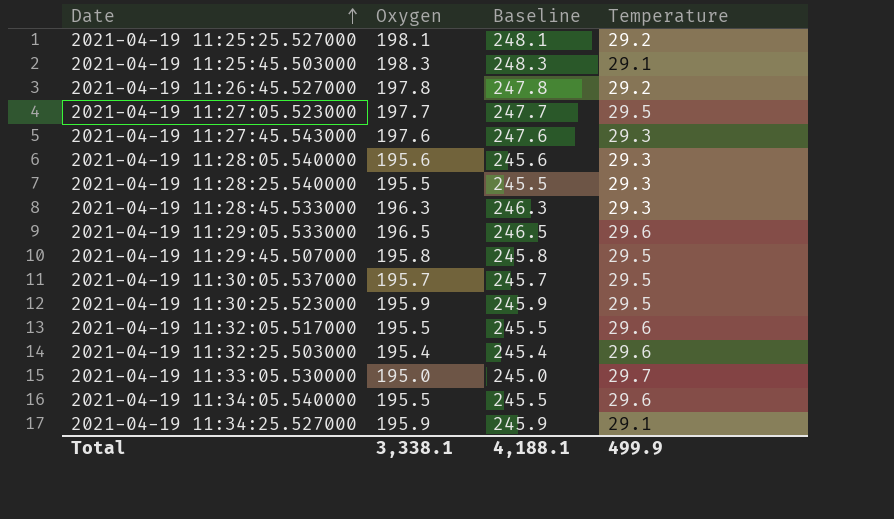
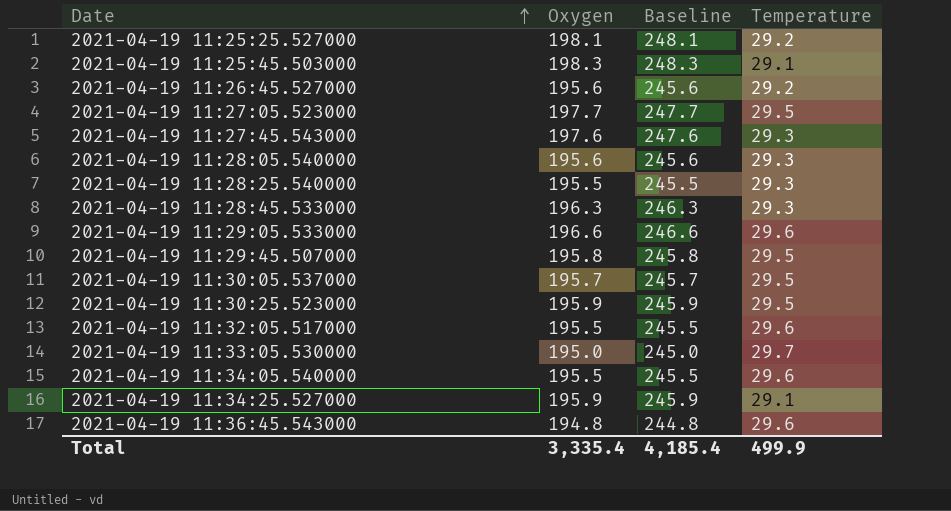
row 2021-04-19 11:32:25.503000: 195.4 | 245.4 | 29.6 -> none
2021-04-19 11:26:45.527000 | Oxygen: 197.8 -> 195.6
2021-04-19 11:26:45.527000 | Baseline: 247.8 -> 245.6
2021-04-19 11:29:05.533000 | Oxygen: 196.5 -> 196.6
2021-04-19 11:29:05.533000 | Baseline: 246.5 -> 246.6
row 2021-04-19 11:36:45.543000: none -> 194.8 | 244.8 | 29.6
Total | Oxygen: 3,338.1 -> 3,335.4
Total | Baseline: 4,188.1 -> 4,185.4

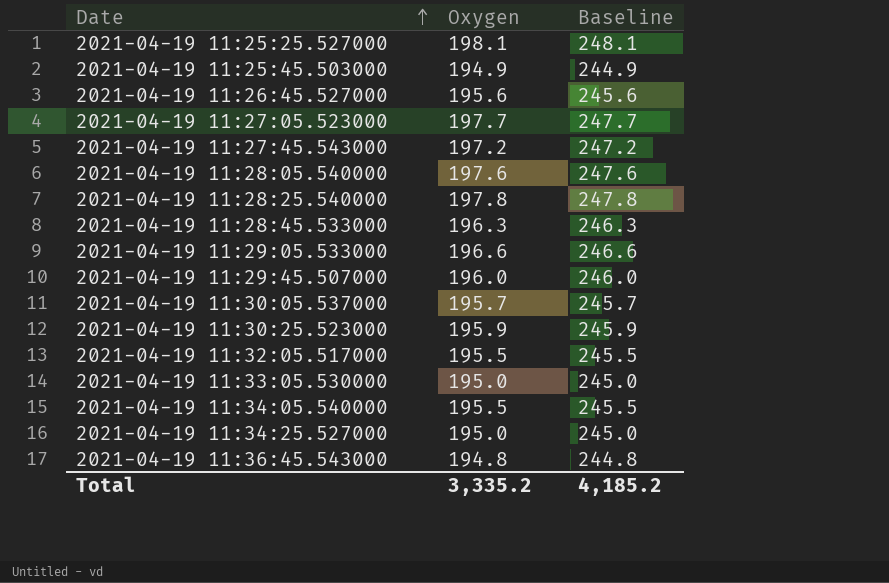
column Temperature | position: 4 -> none
2021-04-19 11:25:45.503000 | Oxygen: 198.3 -> 194.9
2021-04-19 11:25:45.503000 | Baseline: 248.3 -> 244.9
2021-04-19 11:27:45.543000 | Oxygen: 197.6 -> 197.2
2021-04-19 11:27:45.543000 | Baseline: 247.6 -> 247.2
2021-04-19 11:28:05.540000 | Oxygen: 195.6 -> 197.6
2021-04-19 11:28:05.540000 | Baseline: 245.6 -> 247.6
2021-04-19 11:28:25.540000 | Oxygen: 195.5 -> 197.8
2021-04-19 11:28:25.540000 | Baseline: 245.5 -> 247.8
2021-04-19 11:29:45.507000 | Oxygen: 195.8 -> 196.0
2021-04-19 11:29:45.507000 | Baseline: 245.8 -> 246.0
2021-04-19 11:34:25.527000 | Oxygen: 195.9 -> 195.0
2021-04-19 11:34:25.527000 | Baseline: 245.9 -> 245.0
Total | Oxygen: 3,335.4 -> 3,335.2
Total | Baseline: 4,185.4 -> 4,185.2

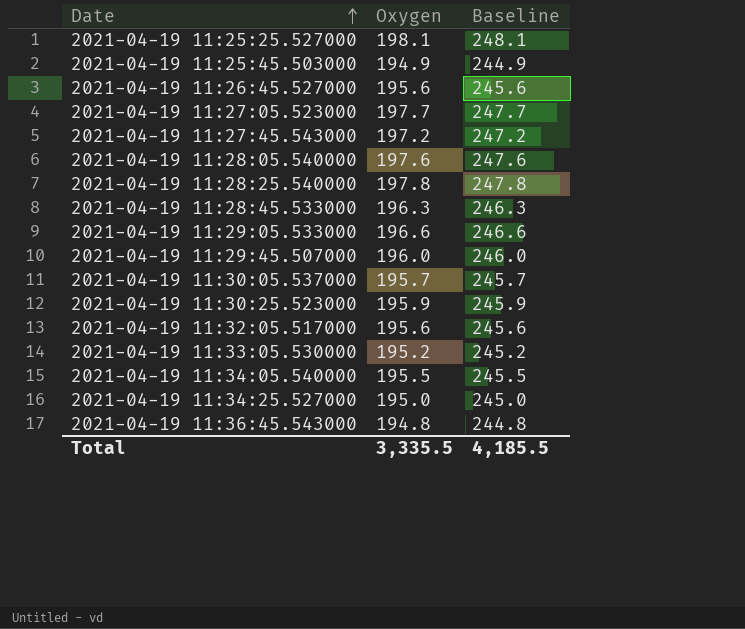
2021-04-19 11:32:05.517000 | Oxygen: 195.5 -> 195.6
2021-04-19 11:32:05.517000 | Baseline: 245.5 -> 245.6
2021-04-19 11:33:05.530000 | Oxygen: 195.0 -> 195.2
2021-04-19 11:33:05.530000 | Baseline: 245.0 -> 245.2
Total | Oxygen: 3,335.2 -> 3,335.5
Total | Baseline: 4,185.2 -> 4,185.5

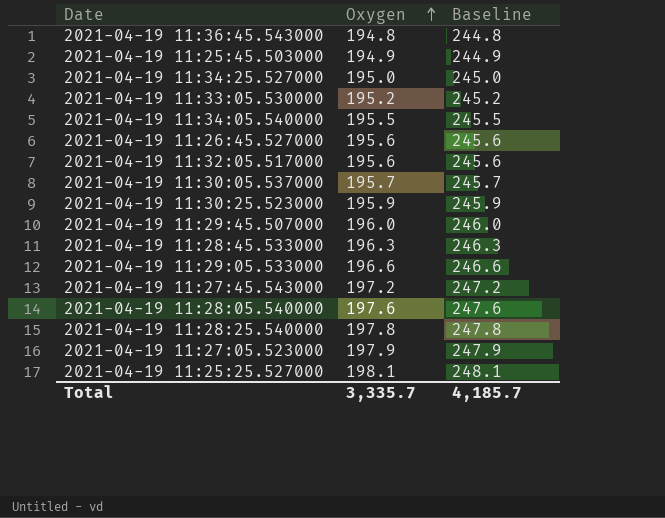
row order: Date ascending -> Oxygen ascending
2021-04-19 11:27:05.523000 | Oxygen: 197.7 -> 197.9
2021-04-19 11:27:05.523000 | Baseline: 247.7 -> 247.9
Total | Oxygen: 3,335.5 -> 3,335.7
Total | Baseline: 4,185.5 -> 4,185.7

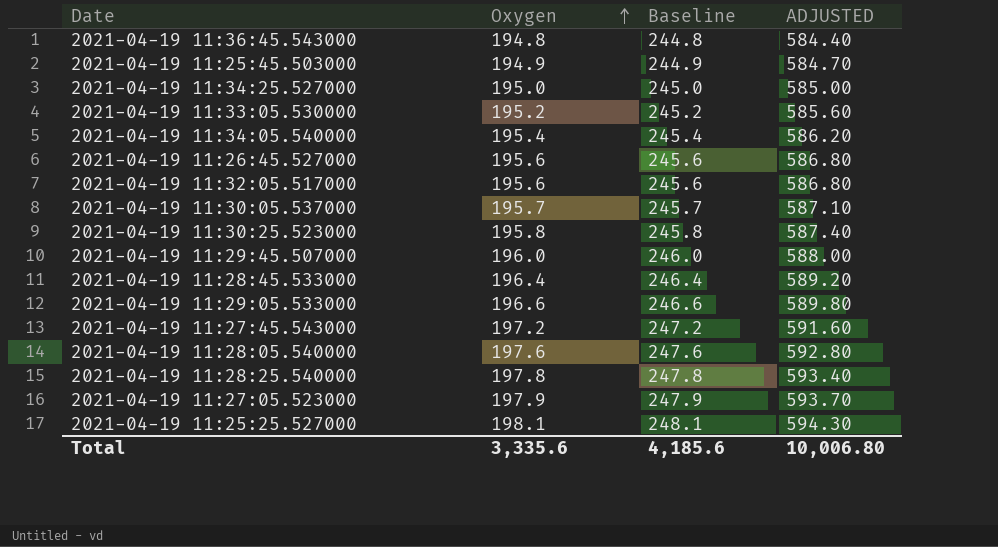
column ADJUSTED | formula: none -> [Oxygen] * 3
2021-04-19 11:34:05.540000 | Oxygen: 195.5 -> 195.4
2021-04-19 11:34:05.540000 | Baseline: 245.5 -> 245.4
2021-04-19 11:30:25.523000 | Oxygen: 195.9 -> 195.8
2021-04-19 11:30:25.523000 | Baseline: 245.9 -> 245.8
2021-04-19 11:28:45.533000 | Oxygen: 196.3 -> 196.4
2021-04-19 11:28:45.533000 | Baseline: 246.3 -> 246.4
Total | Oxygen: 3,335.7 -> 3,335.6
Total | Baseline: 4,185.7 -> 4,185.6

